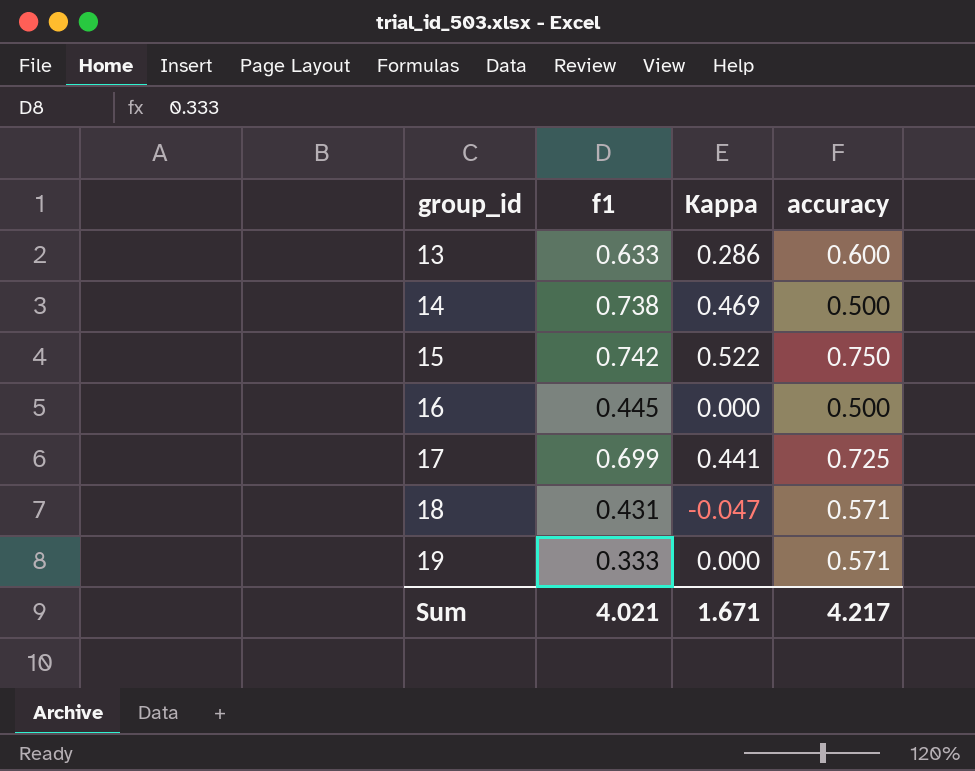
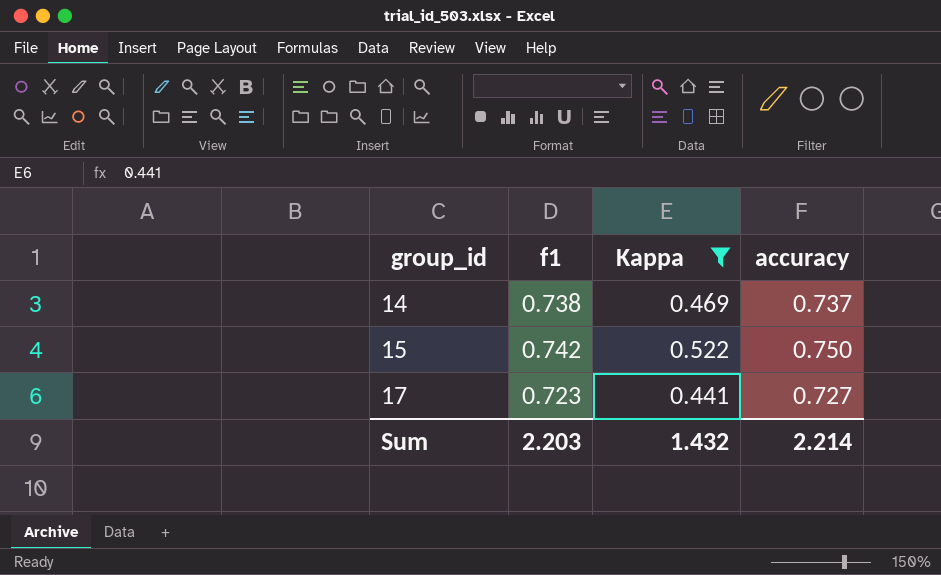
filter: none -> Kappa >= 0.441
14 | accuracy: 0.500 -> 0.737
17 | f1: 0.699 -> 0.723
17 | accuracy: 0.725 -> 0.727
Sum | f1: 4.021 -> 2.203
Sum | Kappa: 1.671 -> 1.432
Sum | accuracy: 4.217 -> 2.214

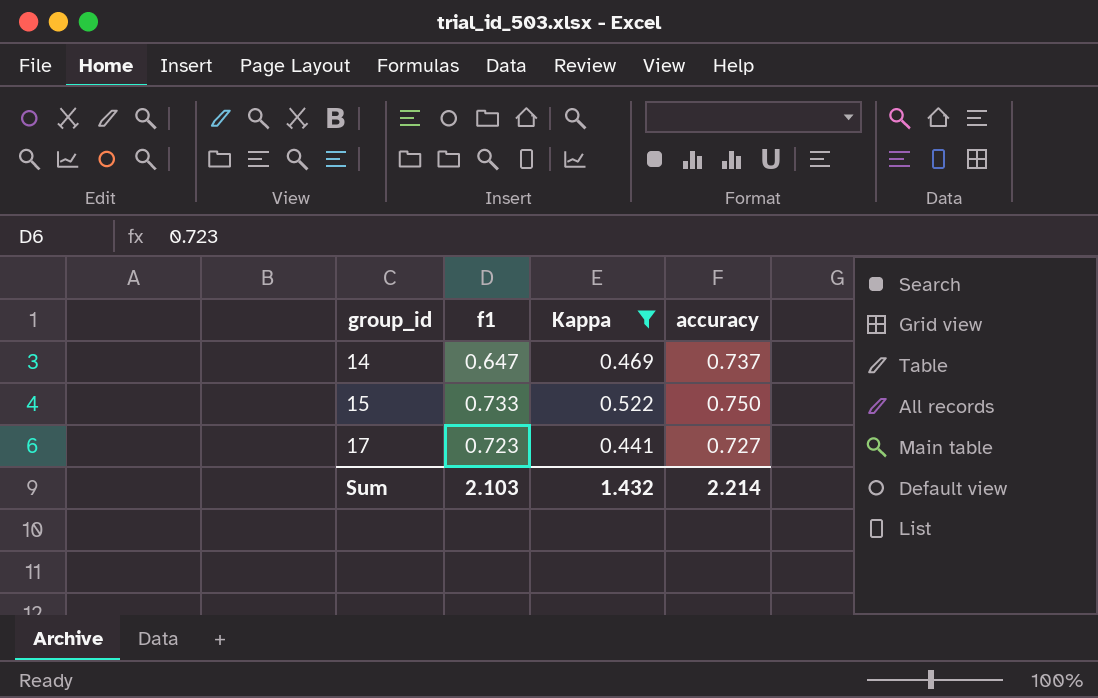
14 | f1: 0.738 -> 0.647
15 | f1: 0.742 -> 0.733
Sum | f1: 2.203 -> 2.103

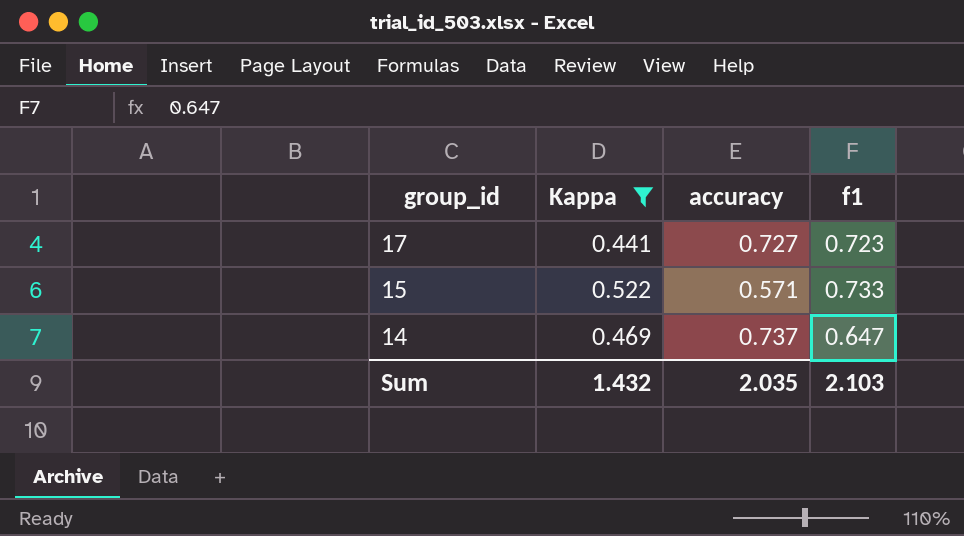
row order: group_id ascending -> group_id descending
column f1 | position: 2 -> 4
15 | accuracy: 0.750 -> 0.571
Sum | accuracy: 2.214 -> 2.035

